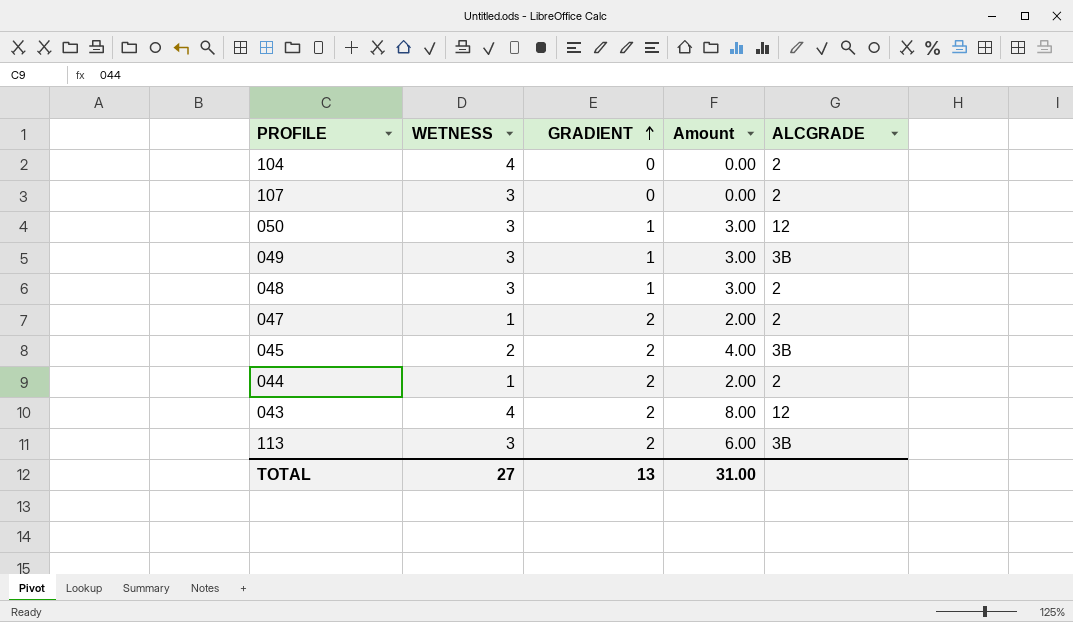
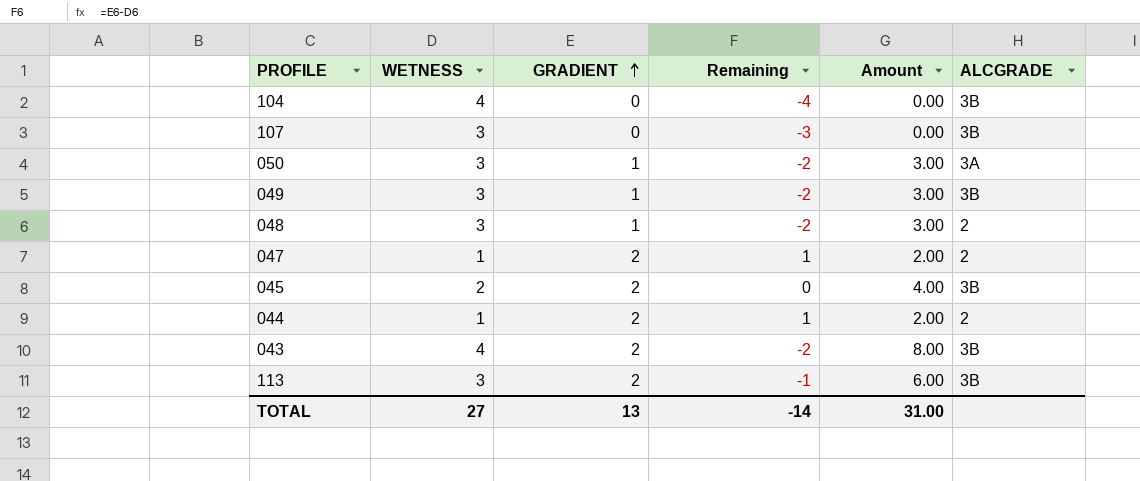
column Remaining | formula: none -> [GRADIENT] - [WETNESS]
104 | ALCGRADE: 2 -> 3B
107 | ALCGRADE: 2 -> 3B
050 | ALCGRADE: 12 -> 3A
043 | ALCGRADE: 12 -> 3B

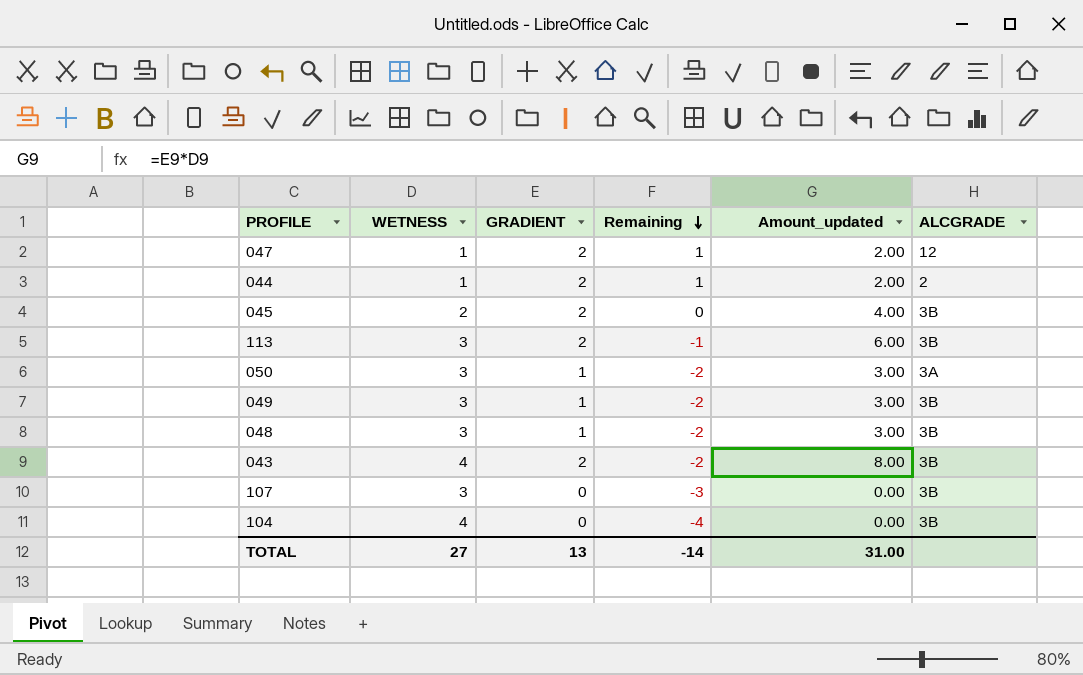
row order: GRADIENT ascending -> Remaining descending
column name: Amount -> Amount_updated
047 | ALCGRADE: 2 -> 12
048 | ALCGRADE: 2 -> 3B

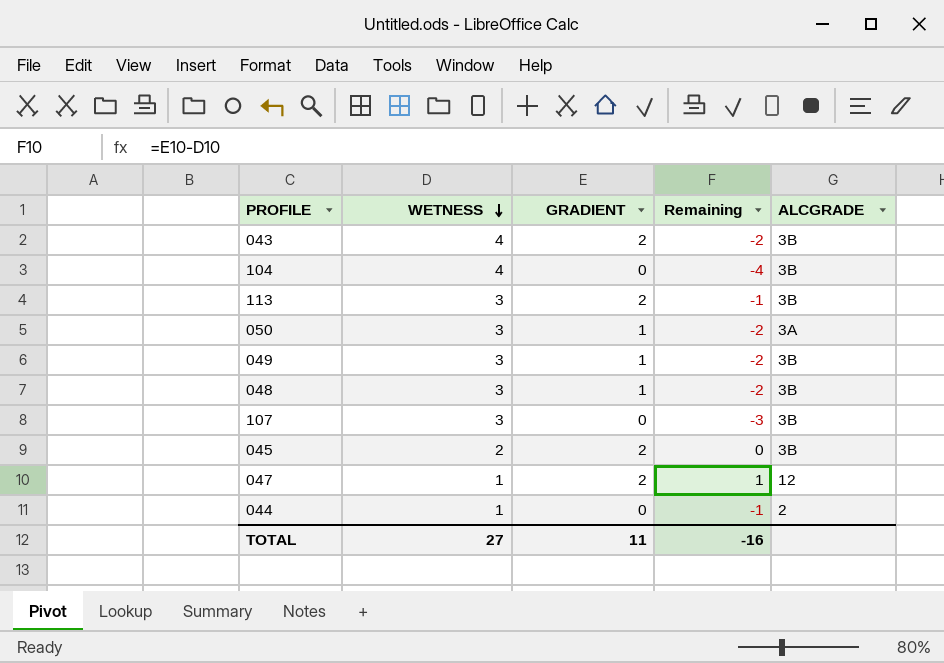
row order: Remaining descending -> WETNESS descending
column Amount_updated | formula: [WETNESS] * [GRADIENT] -> none
044 | GRADIENT: 2 -> 0
044 | Remaining: 1 -> -1
TOTAL | GRADIENT: 13 -> 11
TOTAL | Remaining: -14 -> -16

